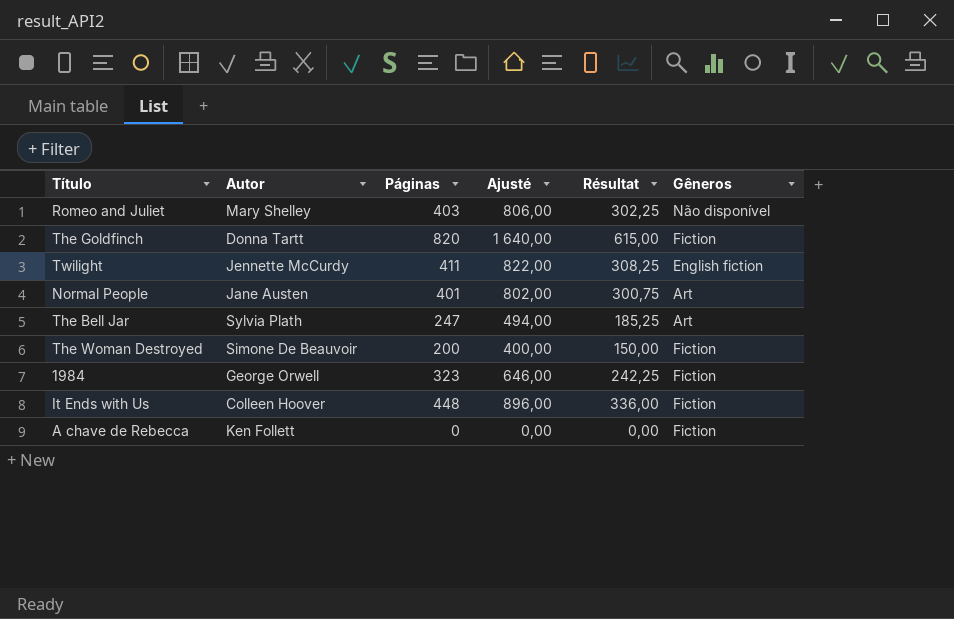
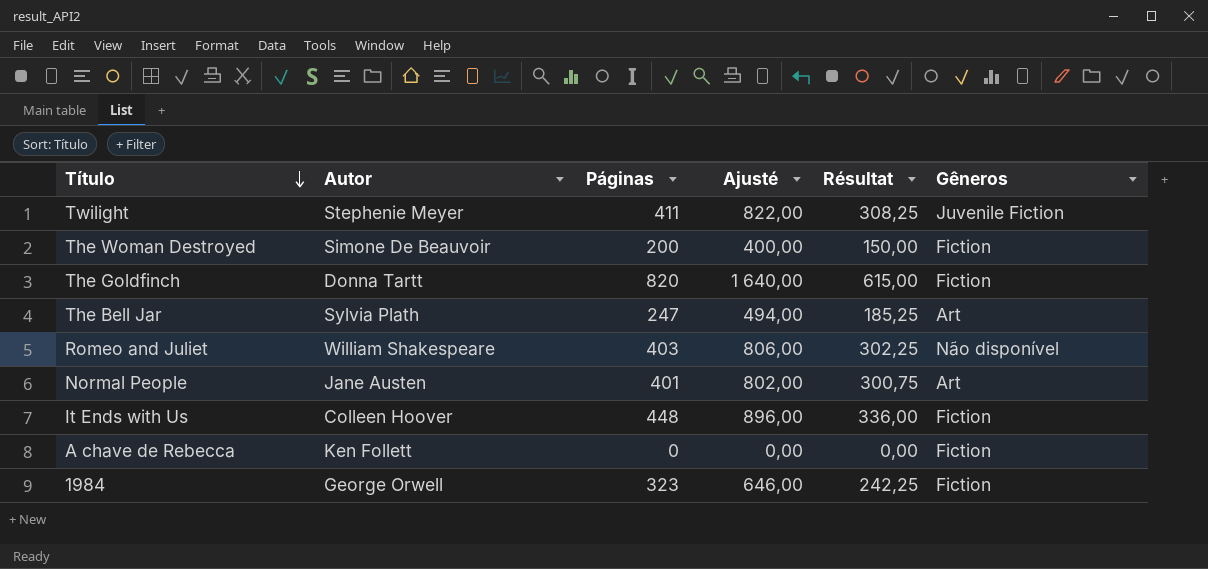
row order: none -> Título descending
Twilight | Autor: Jennette McCurdy -> Stephenie Meyer
Twilight | Gêneros: English fiction -> Juvenile Fiction
Romeo and Juliet | Autor: Mary Shelley -> William Shakespeare

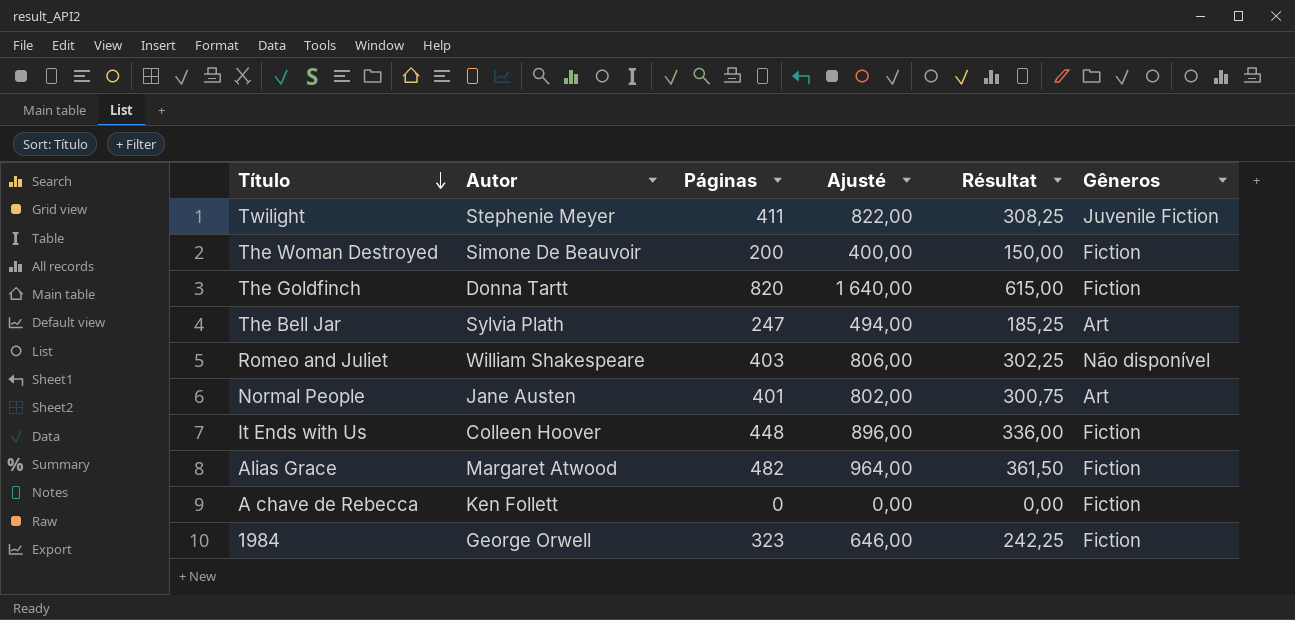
row Alias Grace: none -> Margaret Atwood | 482 | 964,00 | 361,50 | Fiction

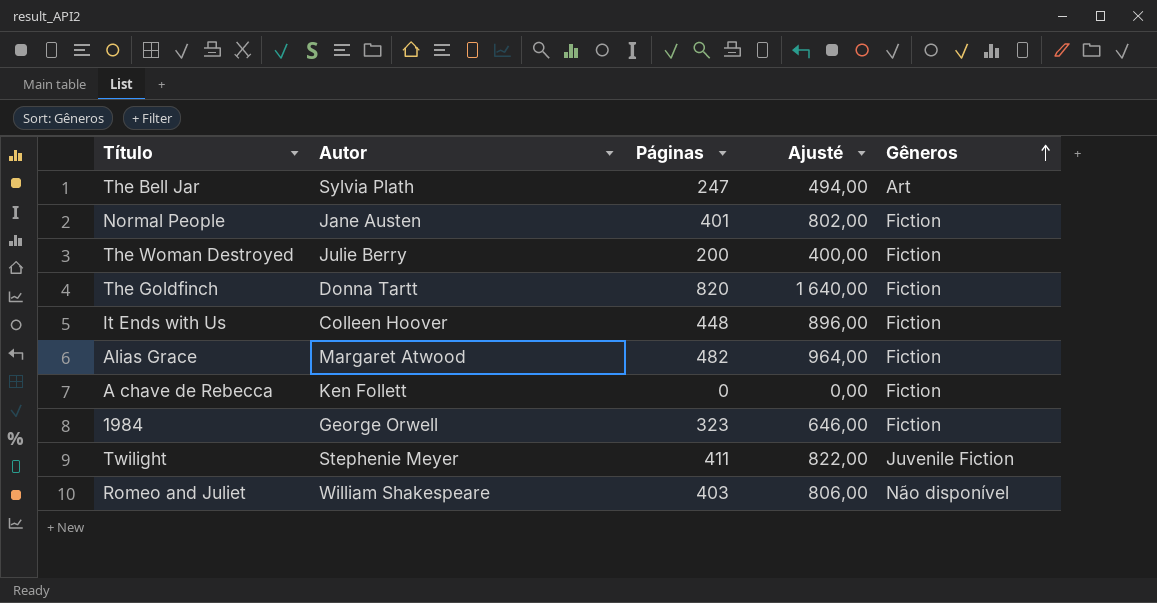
row order: Título descending -> Gêneros ascending
column Résultat | formula: [Páginas] * 0,75 -> none
Normal People | Gêneros: Art -> Fiction
The Woman Destroyed | Autor: Simone De Beauvoir -> Julie Berry

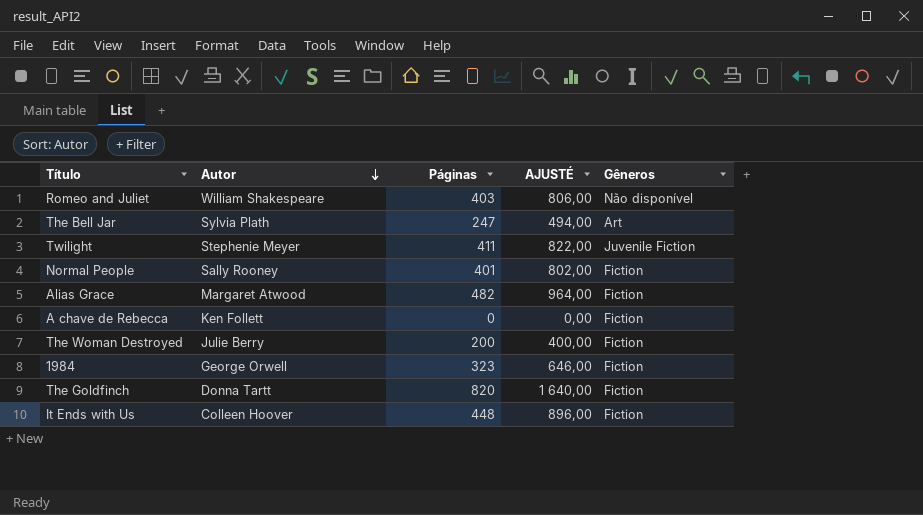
row order: Gêneros ascending -> Autor descending
column name: Ajusté -> AJUSTÉ
Normal People | Autor: Jane Austen -> Sally Rooney

